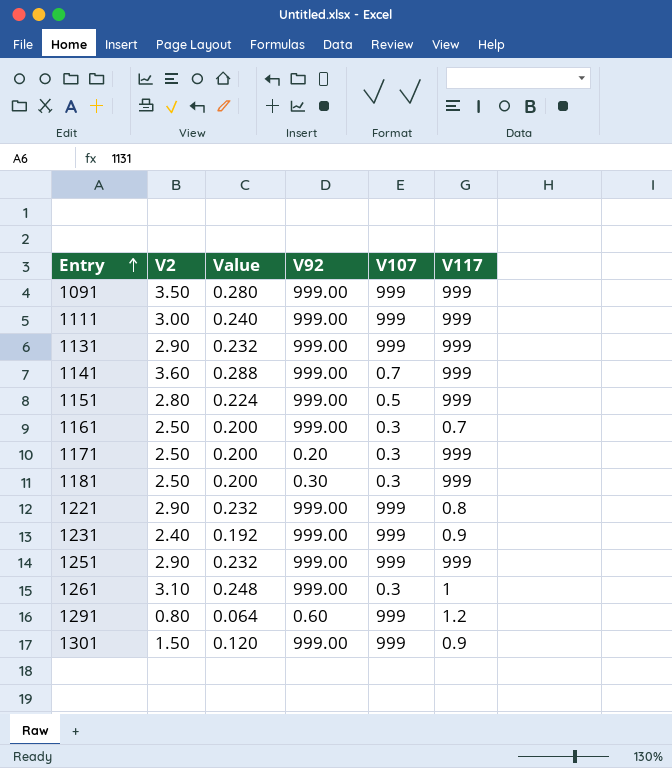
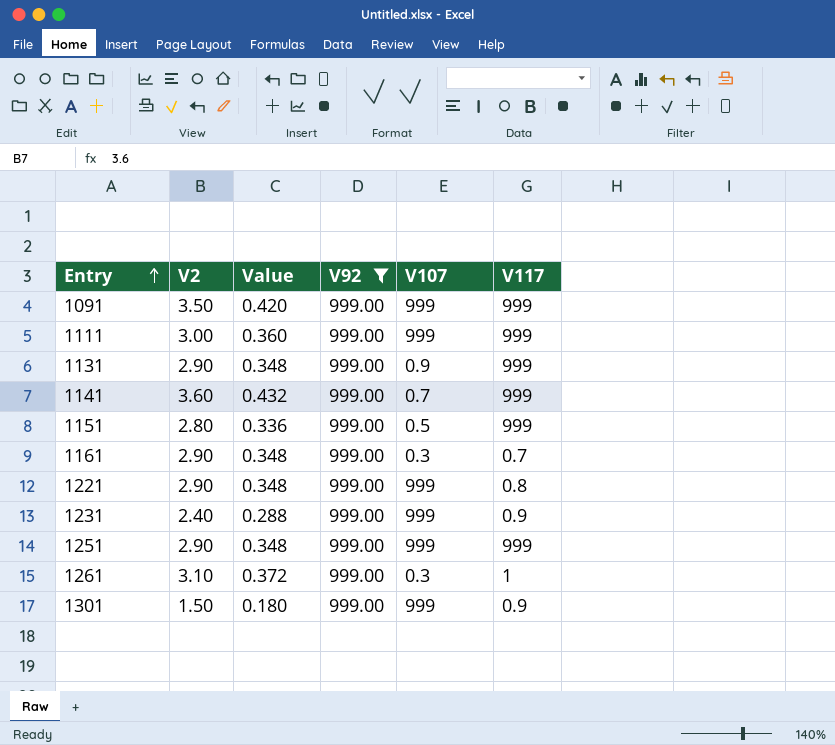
filter: none -> V92 = 999.00
column Value | formula: [V2] * 0.08 -> [V2] * 0.12
1131 | V107: 999 -> 0.9
1161 | V2: 2.50 -> 2.90

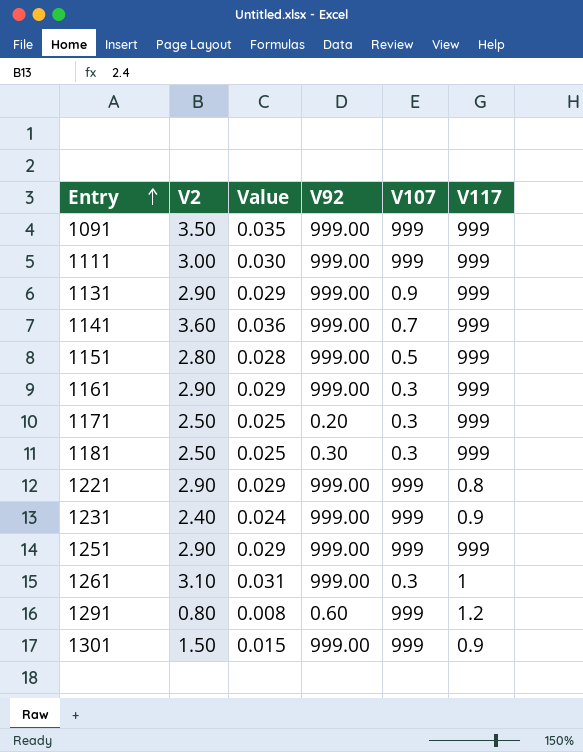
filter: V92 = 999.00 -> none
column Value | formula: [V2] * 0.12 -> [V2] * 0.01
1161 | V117: 0.7 -> 999

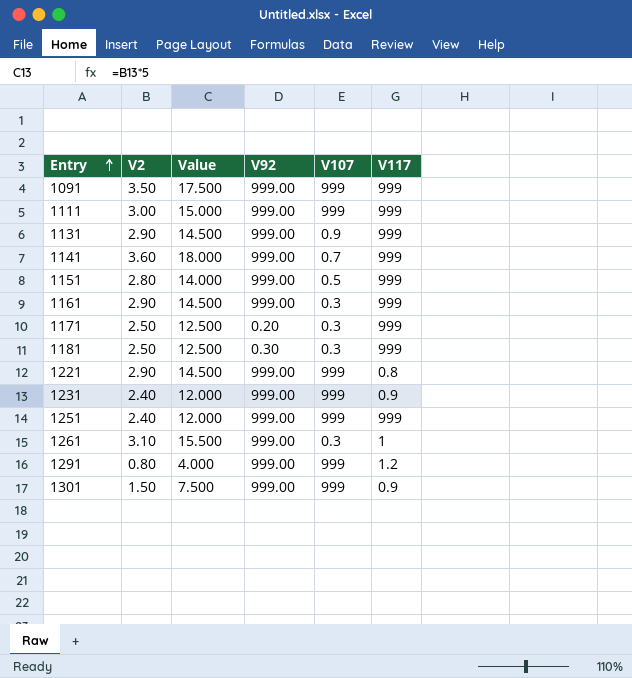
column Value | formula: [V2] * 0.01 -> [V2] * 5
1251 | V2: 2.90 -> 2.40
1291 | V92: 0.60 -> 999.00

